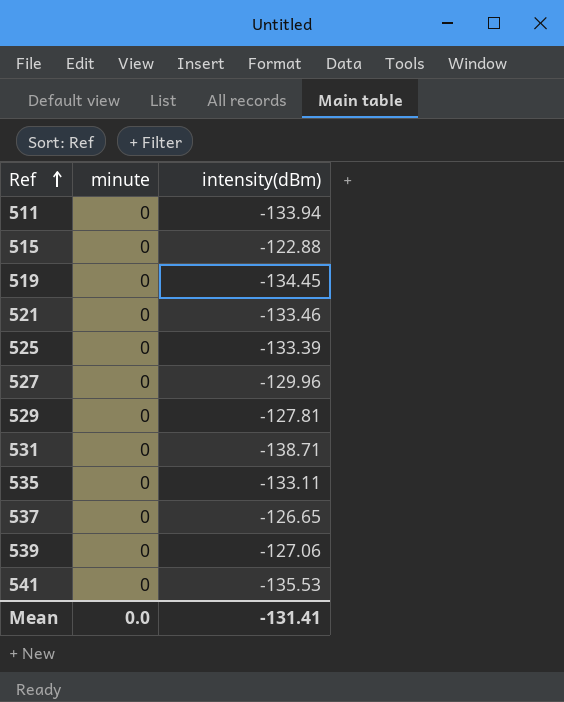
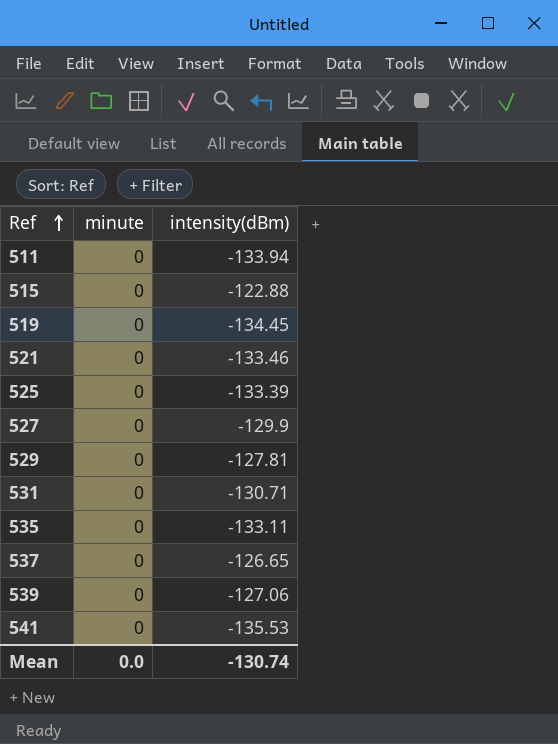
527 | intensity(dBm): -129.96 -> -129.9
531 | intensity(dBm): -138.71 -> -130.71
Mean | intensity(dBm): -131.41 -> -130.74

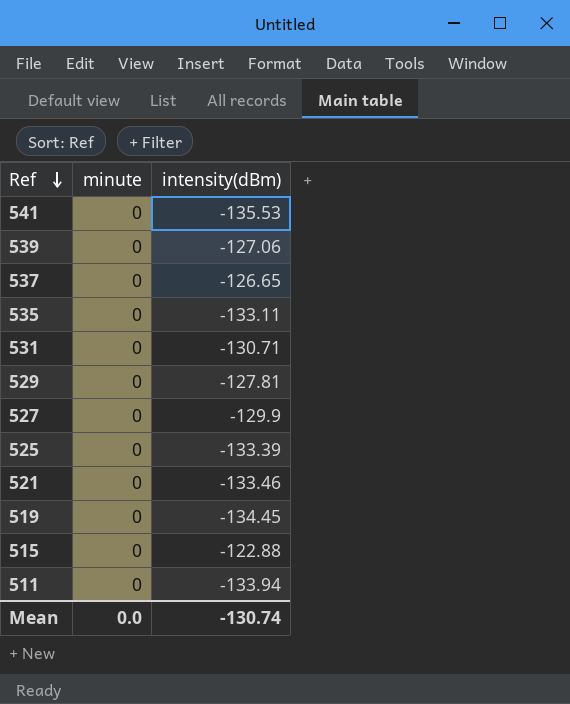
row order: Ref ascending -> Ref descending

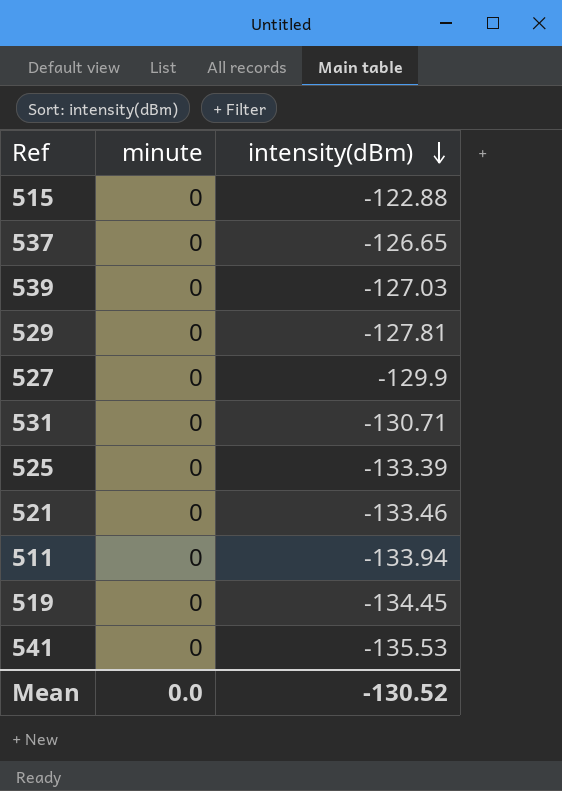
row order: Ref descending -> intensity(dBm) descending
row 535: 0 | -133.11 -> none
539 | intensity(dBm): -127.06 -> -127.03
Mean | intensity(dBm): -130.74 -> -130.52

